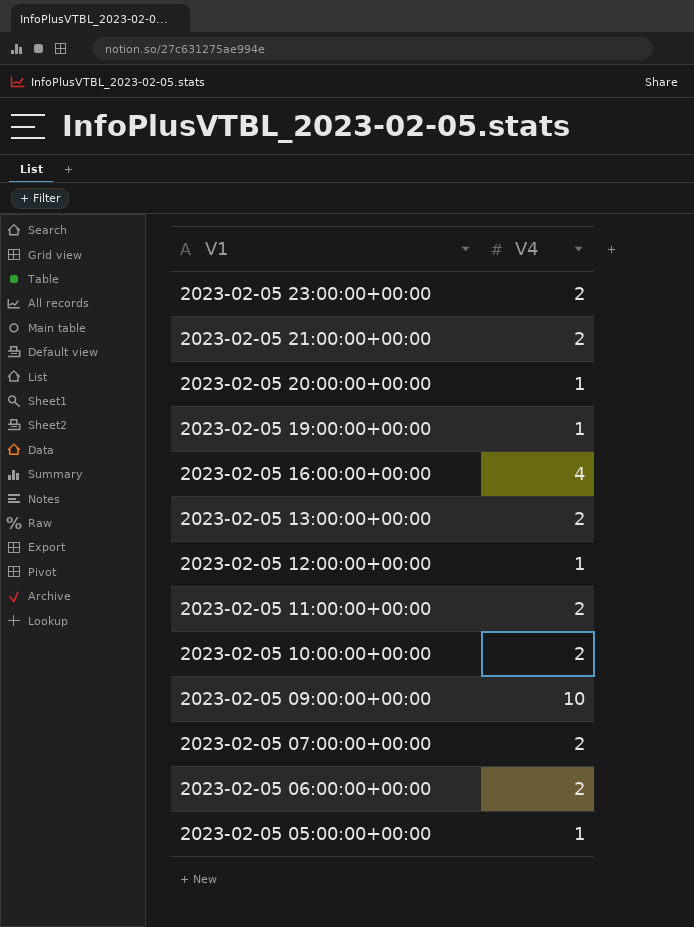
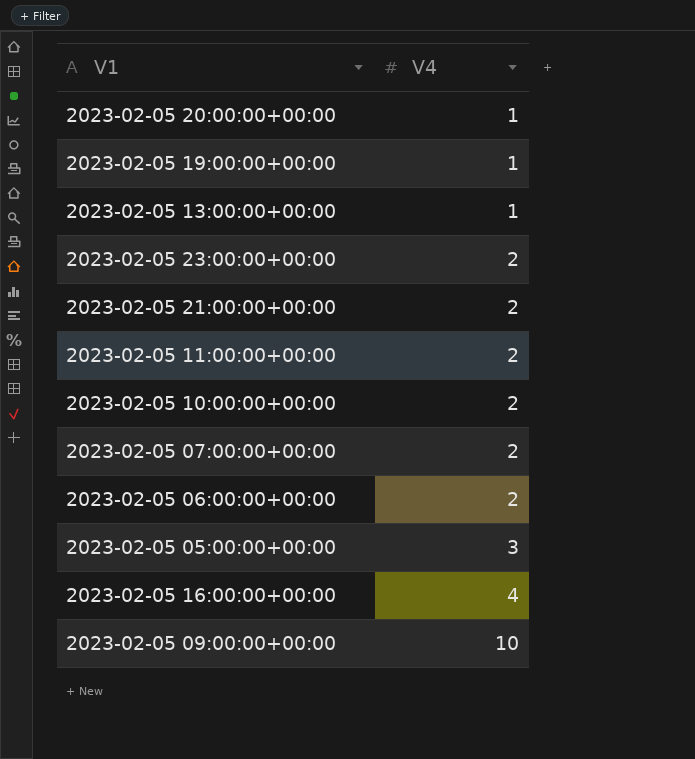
row order: V1 descending -> V4 ascending
row 2023-02-05 12:00:00+00:00: 1 -> none
2023-02-05 13:00:00+00:00 | V4: 2 -> 1
2023-02-05 05:00:00+00:00 | V4: 1 -> 3

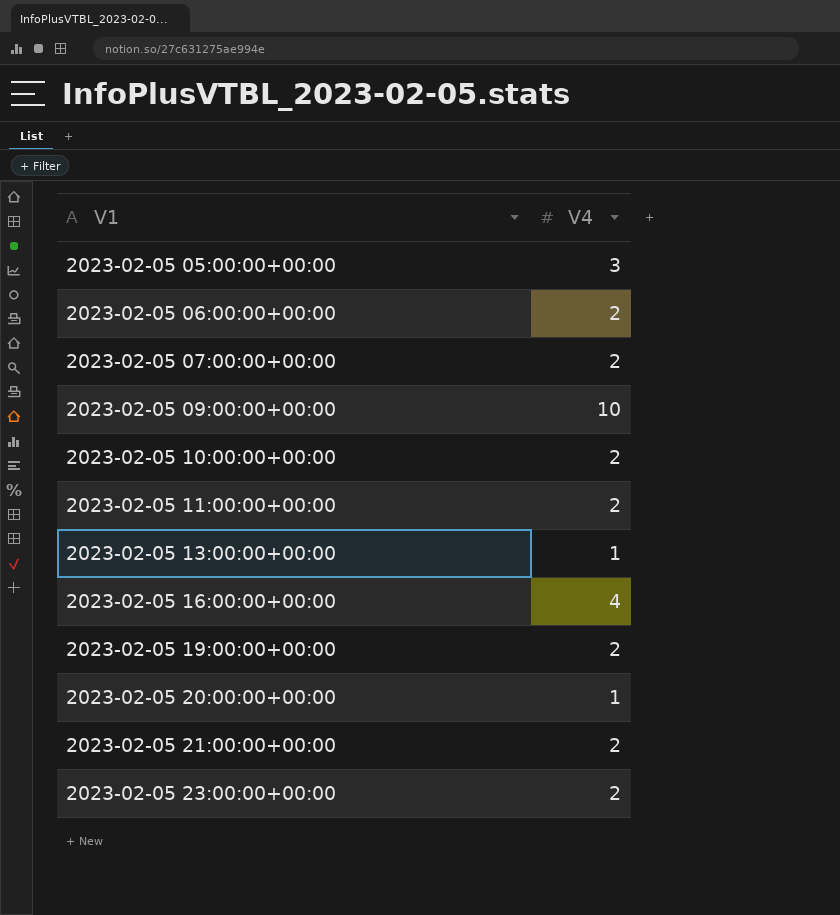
row order: V4 ascending -> V1 ascending
2023-02-05 19:00:00+00:00 | V4: 1 -> 2

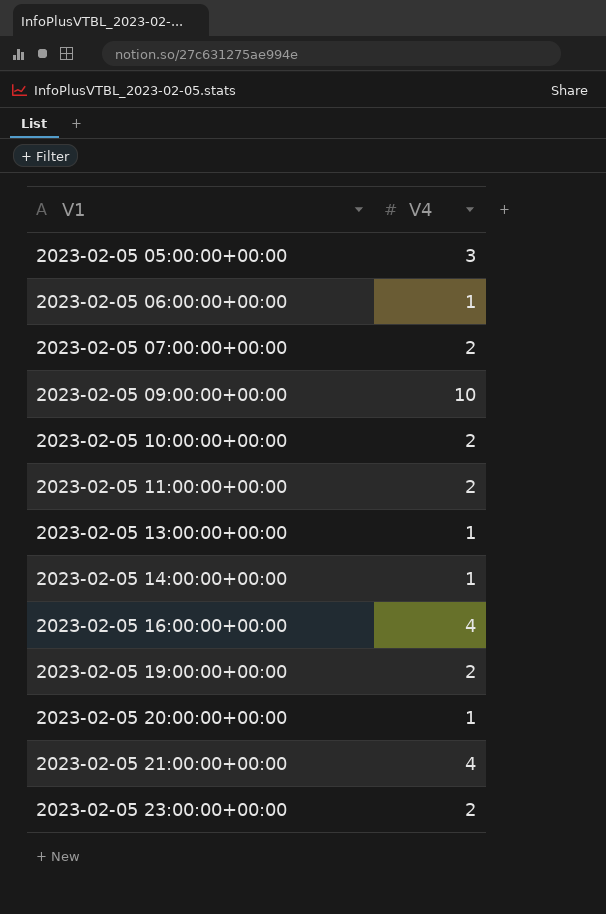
2023-02-05 06:00:00+00:00 | V4: 2 -> 1
row 2023-02-05 14:00:00+00:00: none -> 1
2023-02-05 21:00:00+00:00 | V4: 2 -> 4

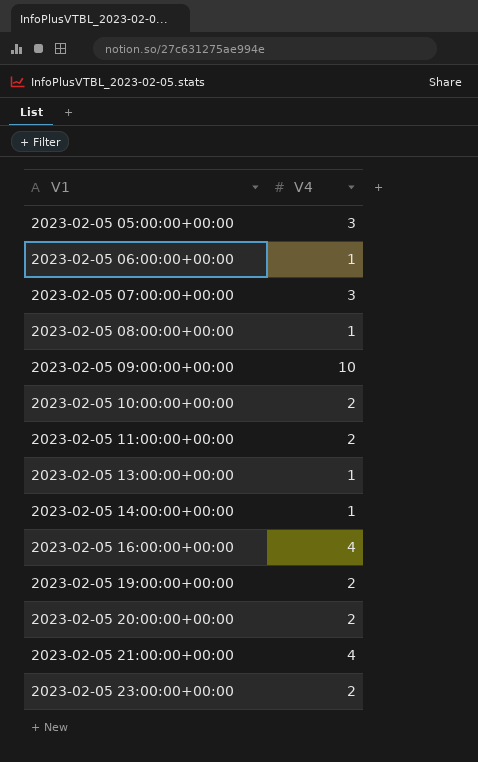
2023-02-05 07:00:00+00:00 | V4: 2 -> 3
row 2023-02-05 08:00:00+00:00: none -> 1
2023-02-05 20:00:00+00:00 | V4: 1 -> 2

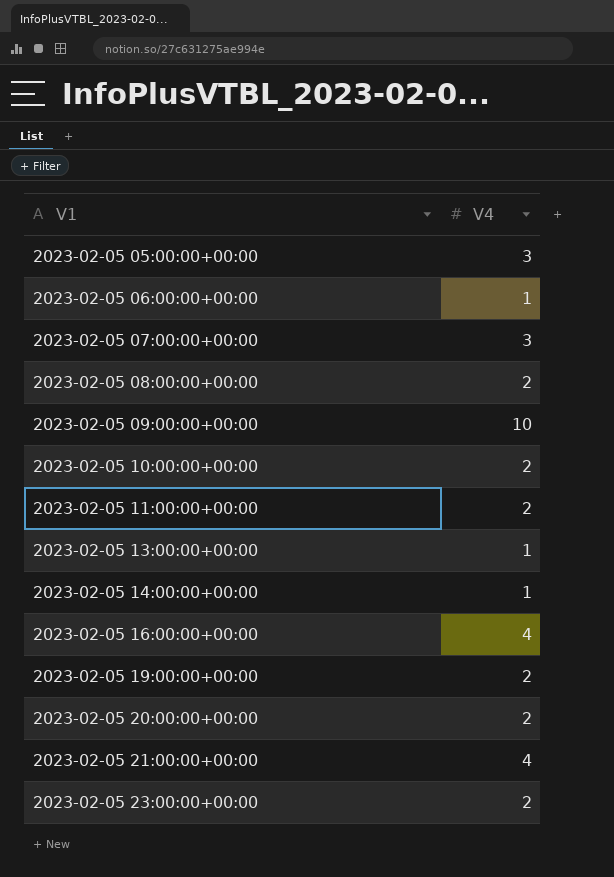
2023-02-05 08:00:00+00:00 | V4: 1 -> 2

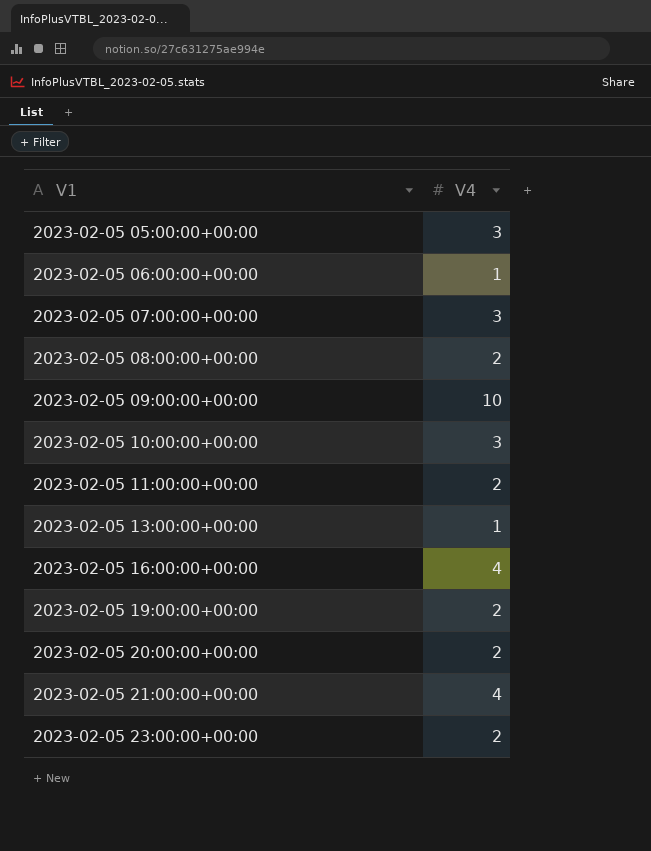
row 2023-02-05 14:00:00+00:00: 1 -> none
2023-02-05 10:00:00+00:00 | V4: 2 -> 3

